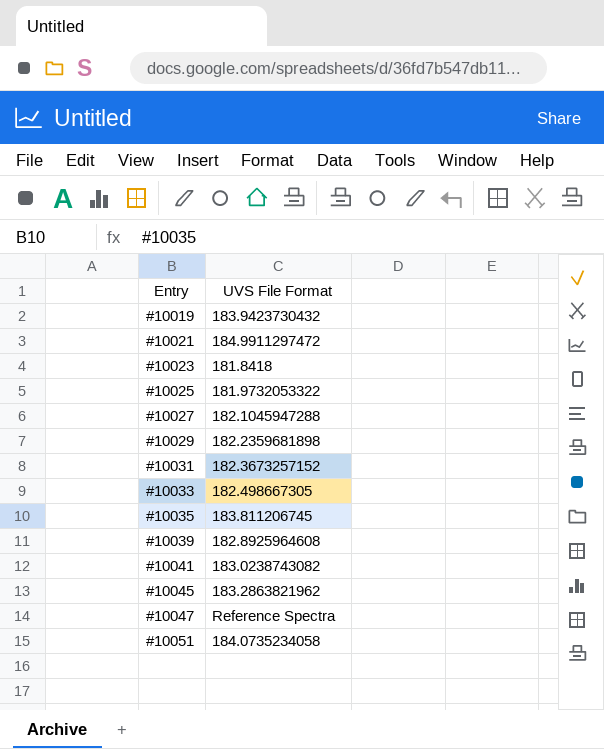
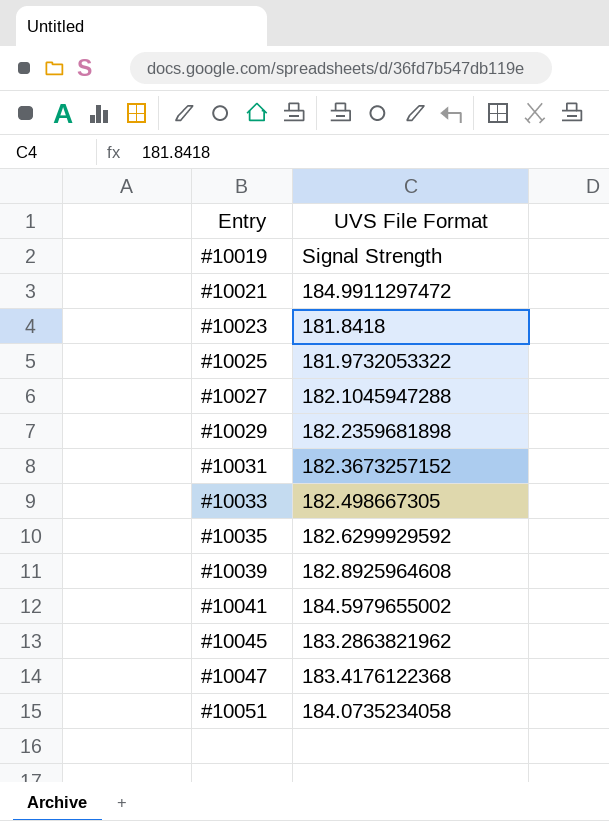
#10019 | UVS File Format: 183.9423730432 -> Signal Strength
#10035 | UVS File Format: 183.811206745 -> 182.6299929592
#10041 | UVS File Format: 183.0238743082 -> 184.5979655002
#10047 | UVS File Format: Reference Spectra -> 183.4176122368

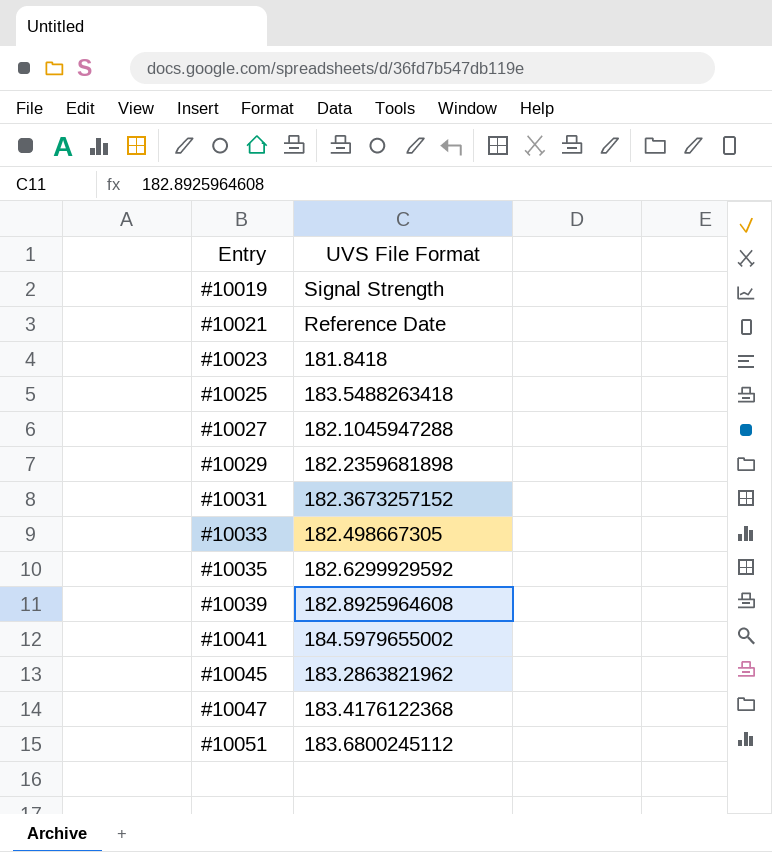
#10021 | UVS File Format: 184.9911297472 -> Reference Date
#10025 | UVS File Format: 181.9732053322 -> 183.5488263418
#10051 | UVS File Format: 184.0735234058 -> 183.6800245112

